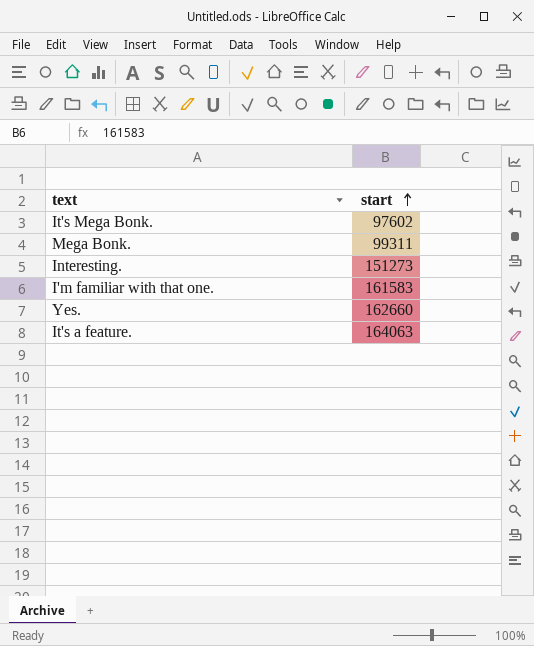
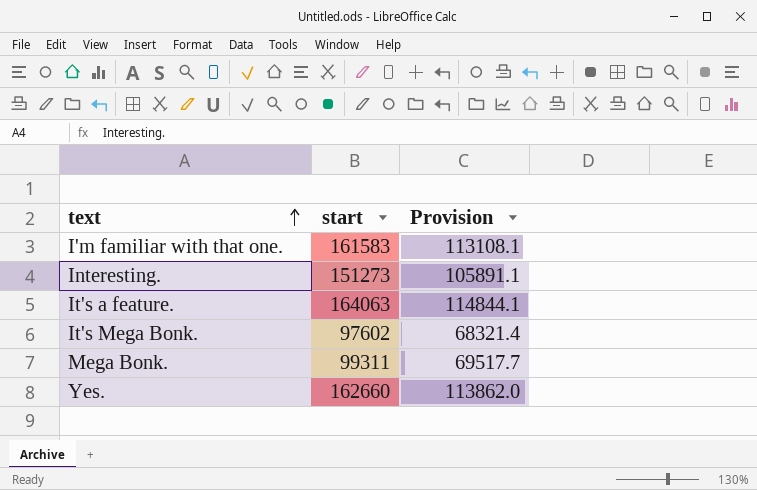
row order: start ascending -> text ascending
column Provision | formula: none -> [start] * 0.7

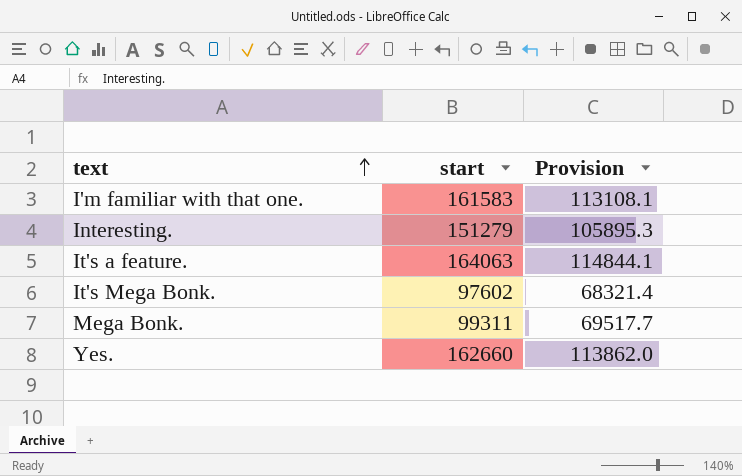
Interesting. | start: 151273 -> 151279
Interesting. | Provision: 105891.1 -> 105895.3

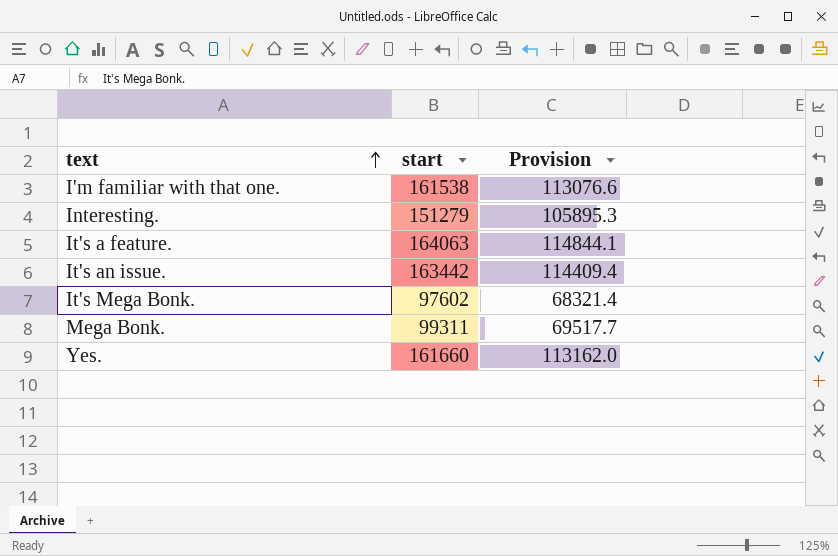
I'm familiar with that one. | start: 161583 -> 161538
I'm familiar with that one. | Provision: 113108.1 -> 113076.6
row It's an issue.: none -> 163442 | 114409.4
Yes. | start: 162660 -> 161660
Yes. | Provision: 113862.0 -> 113162.0

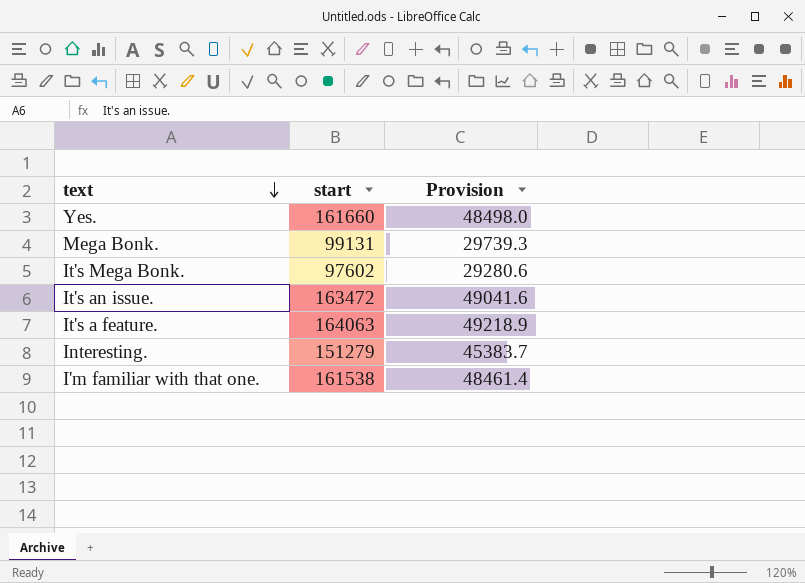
row order: text ascending -> text descending
column Provision | formula: [start] * 0.7 -> [start] * 0.3
Mega Bonk. | start: 99311 -> 99131
It's an issue. | start: 163442 -> 163472

